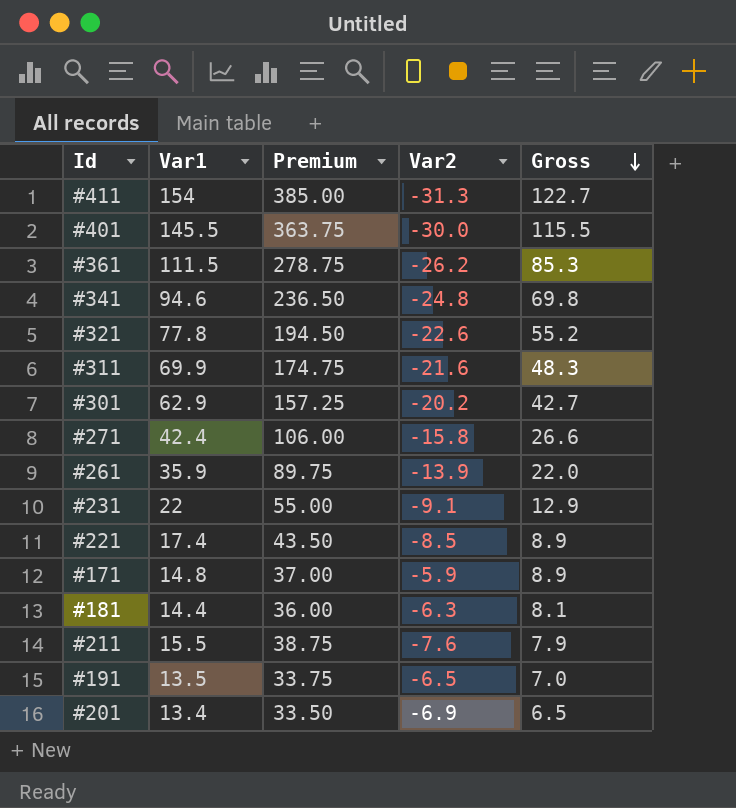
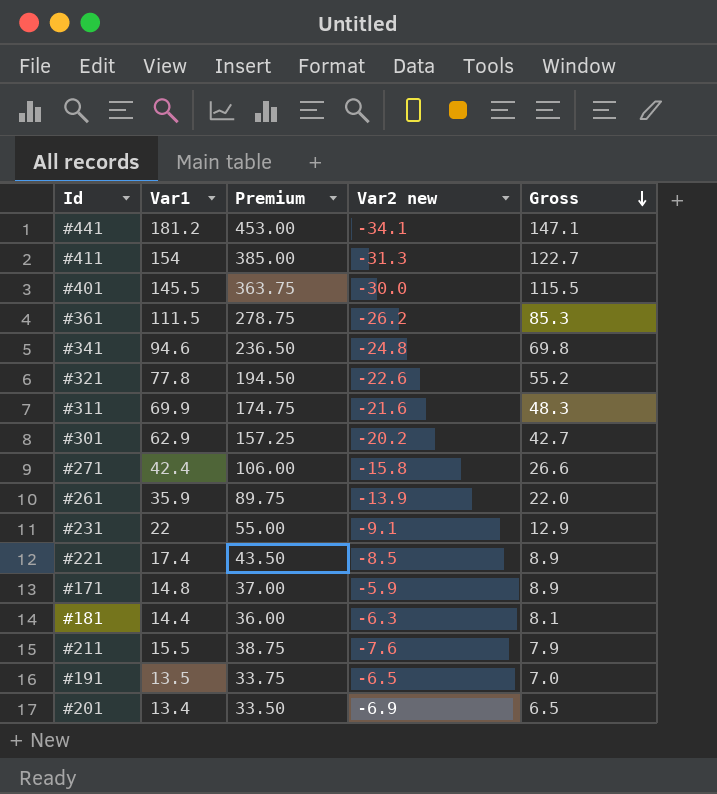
column name: Var2 -> Var2 new
row #441: none -> 181.2 | 453.00 | -34.1 | 147.1

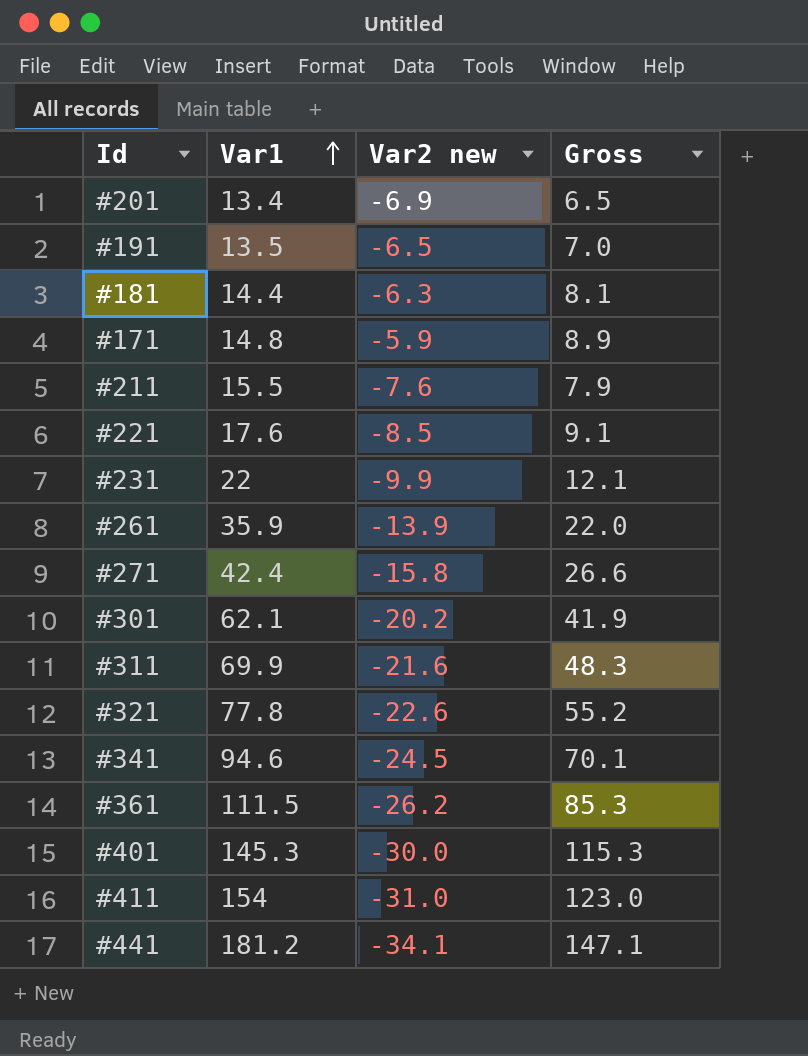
row order: Gross descending -> Var1 ascending
column Premium | formula: [Var1] * 2.5 -> none
#221 | Var1: 17.4 -> 17.6
#221 | Gross: 8.9 -> 9.1
#231 | Var2 new: -9.1 -> -9.9
#231 | Gross: 12.9 -> 12.1
#301 | Var1: 62.9 -> 62.1
#301 | Gross: 42.7 -> 41.9
#341 | Var2 new: -24.8 -> -24.5
#341 | Gross: 69.8 -> 70.1
#401 | Var1: 145.5 -> 145.3
#401 | Gross: 115.5 -> 115.3
#411 | Var2 new: -31.3 -> -31.0
#411 | Gross: 122.7 -> 123.0

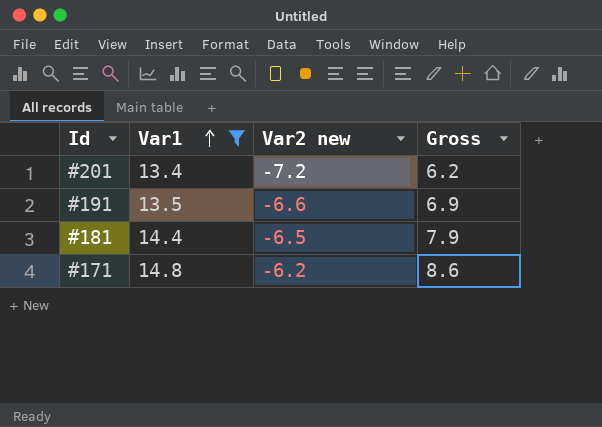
filter: none -> Var1 <= 14.8
#201 | Var2 new: -6.9 -> -7.2
#201 | Gross: 6.5 -> 6.2
#191 | Var2 new: -6.5 -> -6.6
#191 | Gross: 7.0 -> 6.9
#181 | Var2 new: -6.3 -> -6.5
#181 | Gross: 8.1 -> 7.9
#171 | Var2 new: -5.9 -> -6.2
#171 | Gross: 8.9 -> 8.6

